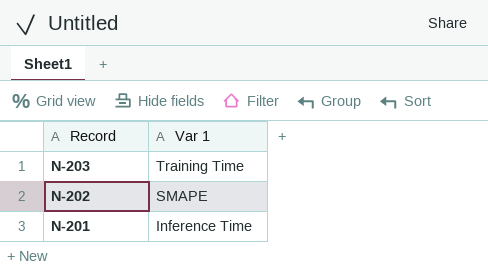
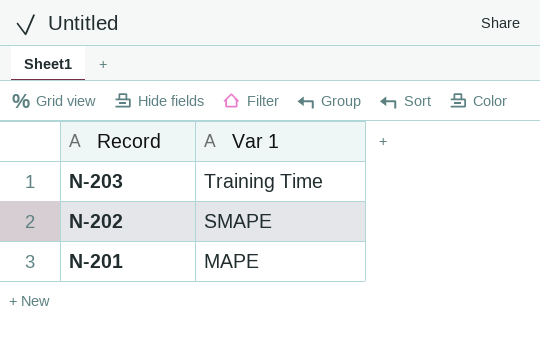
N-201 | Var 1: Inference Time -> MAPE

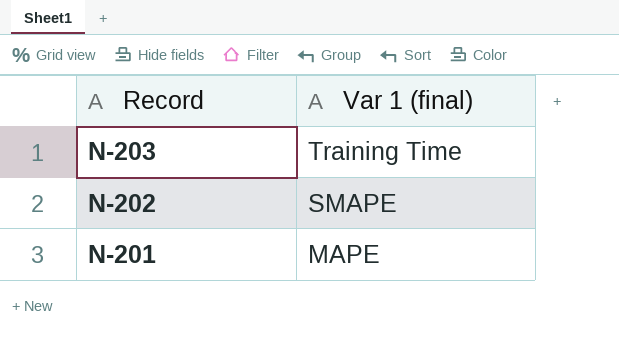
column name: Var 1 -> Var 1 (final)

